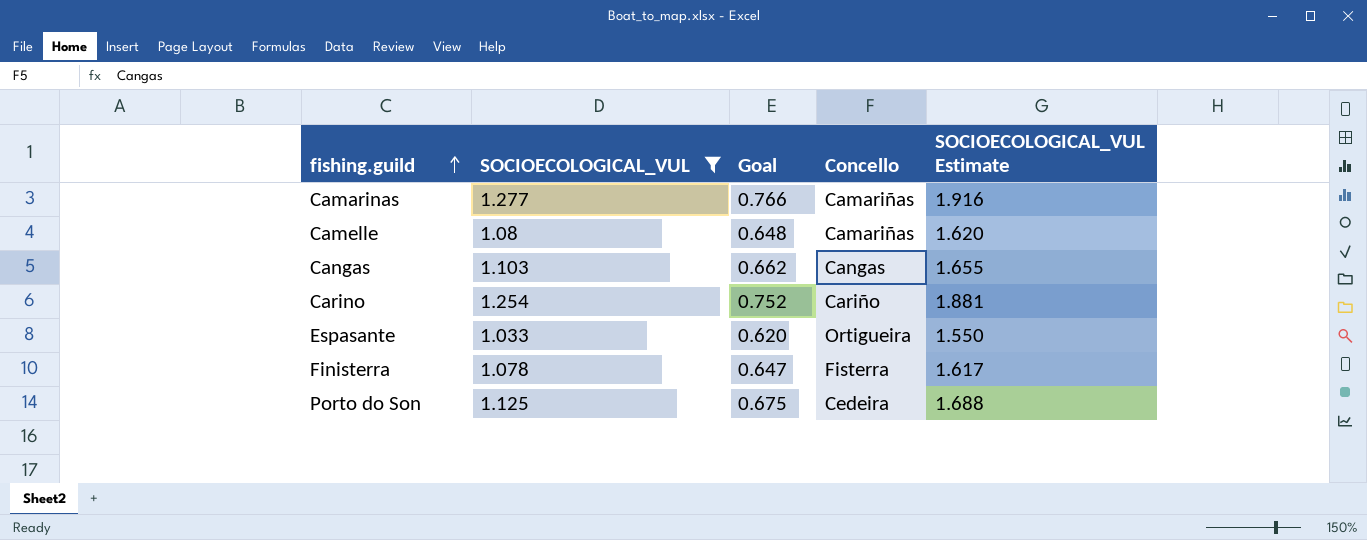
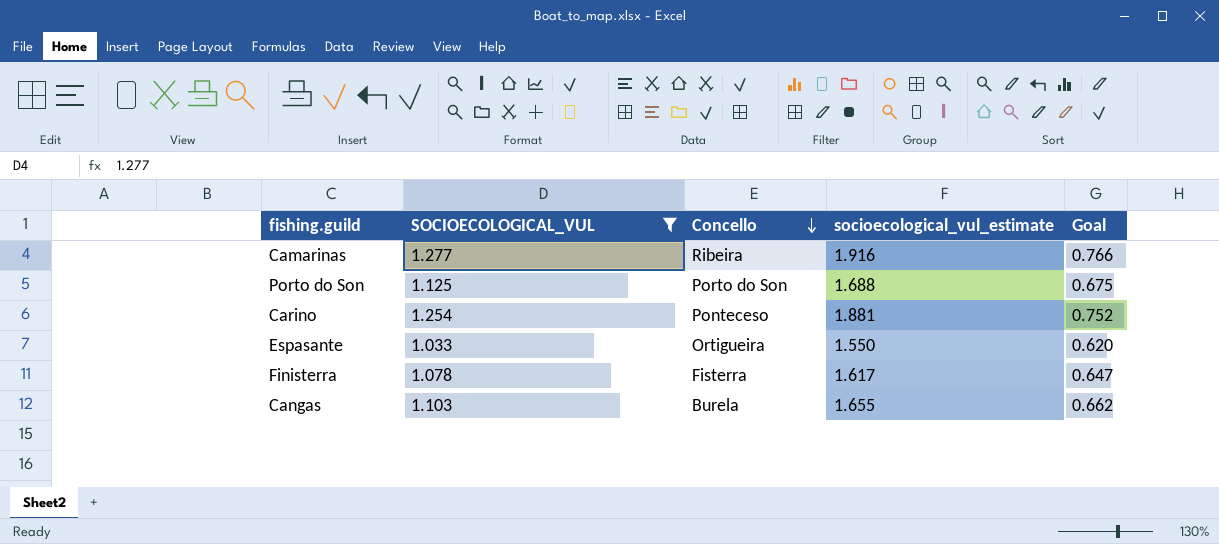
row order: fishing.guild ascending -> Concello descending
column name: SOCIOECOLOGICAL_VUL Estimate -> socioecological_vul_estimate
column Goal | position: 3 -> 5
row Camelle: 1.08 | 0.648 | Camariñas | 1.620 -> none
Camarinas | Concello: Camariñas -> Ribeira
Porto do Son | Concello: Cedeira -> Porto do Son
Carino | Concello: Cariño -> Ponteceso
Cangas | Concello: Cangas -> Burela

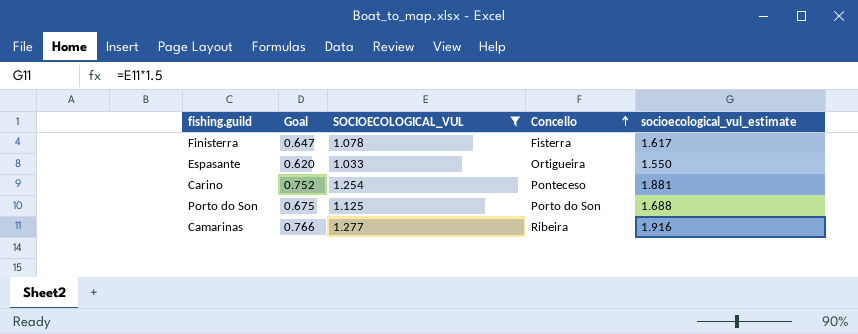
row order: Concello descending -> Concello ascending
column Goal | position: 5 -> 2
row Cangas: 1.103 | Burela | 1.655 | 0.662 -> none

